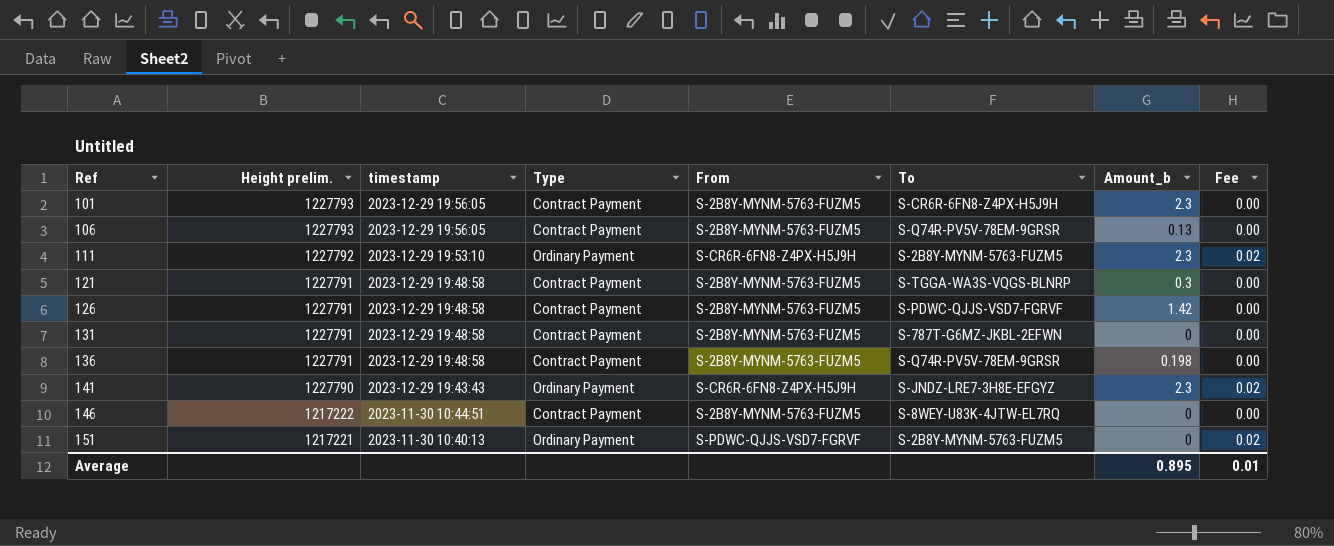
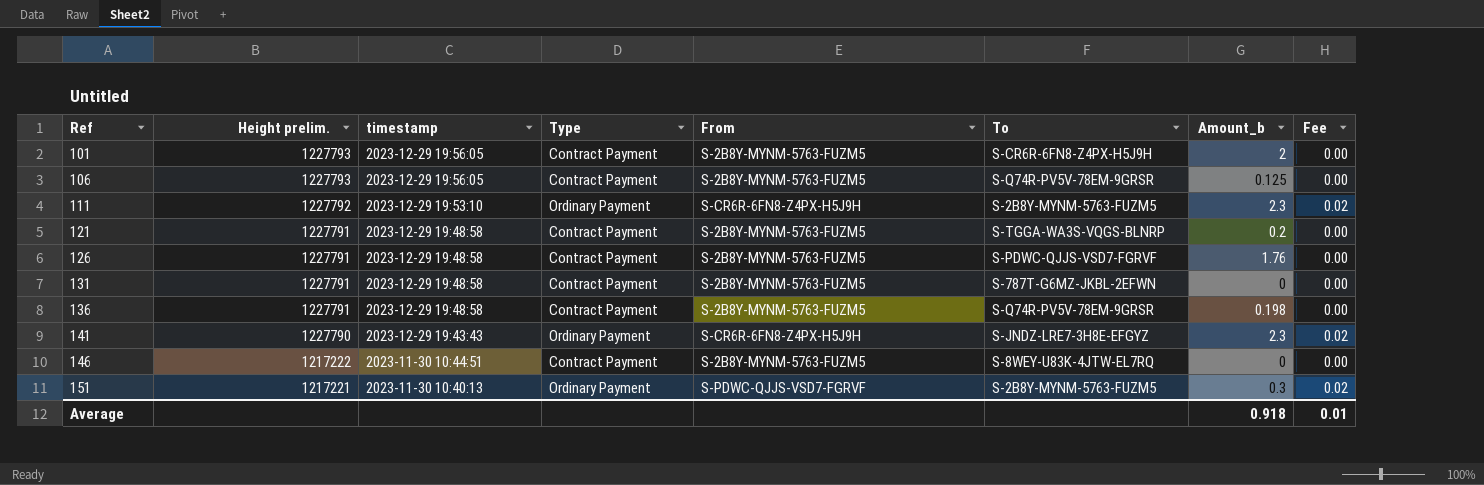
101 | Amount_b: 2.3 -> 2
106 | Amount_b: 0.13 -> 0.125
121 | Amount_b: 0.3 -> 0.2
126 | Amount_b: 1.42 -> 1.76
151 | Amount_b: 0 -> 0.3
Average | Amount_b: 0.895 -> 0.918

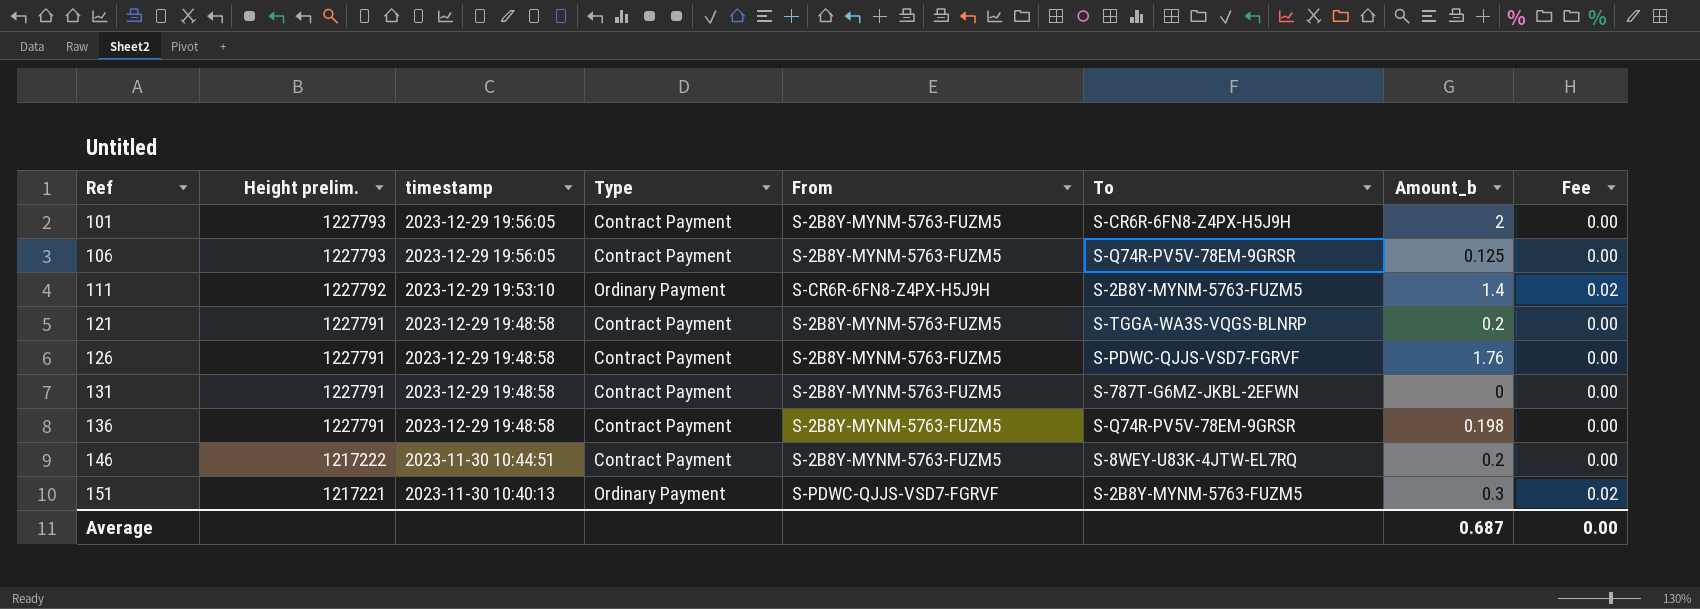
row 141: 1227790 | 2023-12-29 19:43:43 | Ordinary Payment | S-CR6R-6FN8-Z4PX-H5J9H | S-JNDZ-LRE7-3H8E-EFGYZ | 2.3 | 0.02 -> none
111 | Amount_b: 2.3 -> 1.4
146 | Amount_b: 0 -> 0.2
Average | Amount_b: 0.918 -> 0.687
Average | Fee: 0.01 -> 0.00

